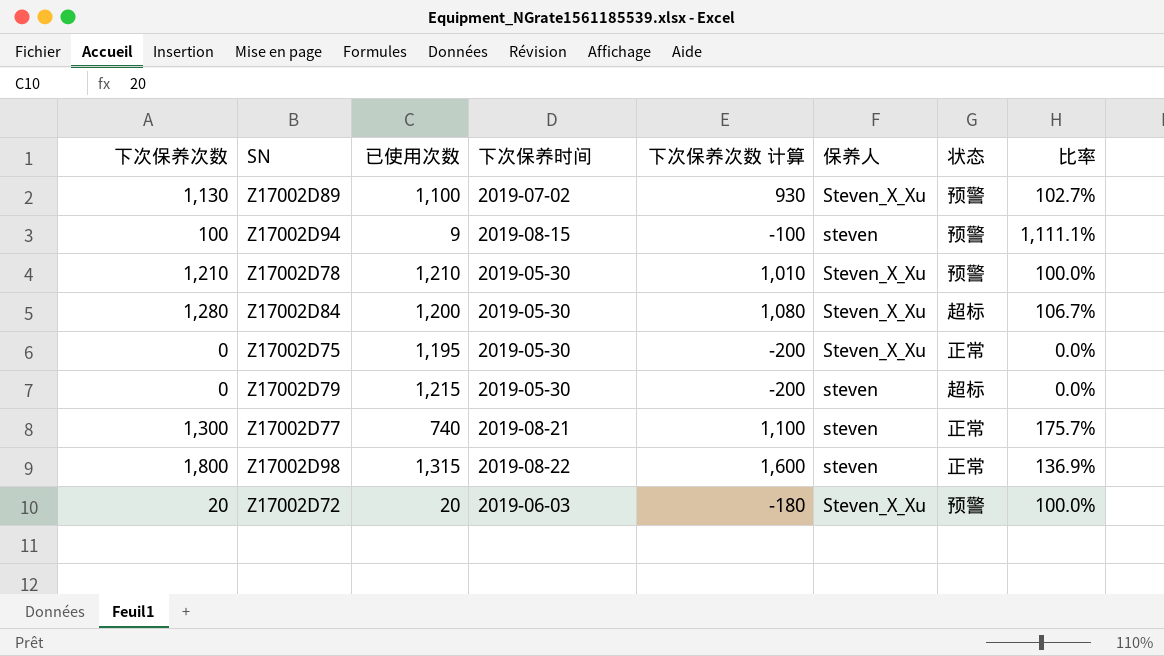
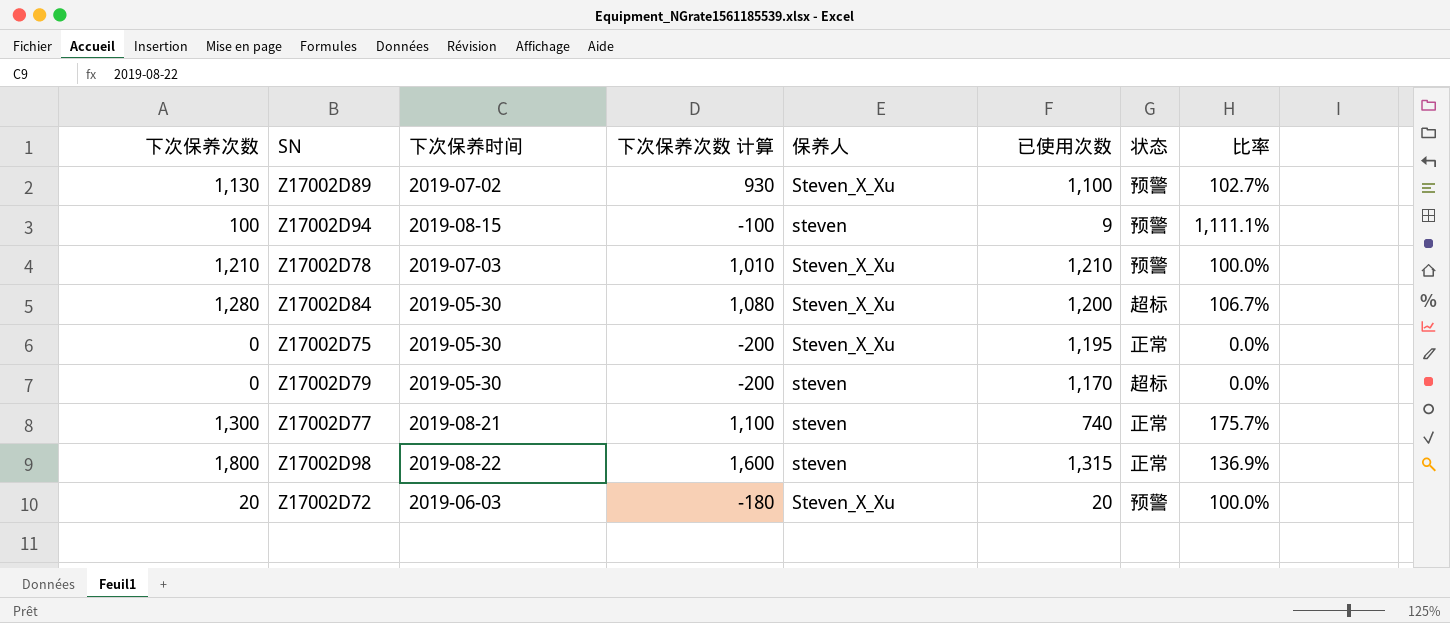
column 已使用次数 | position: 3 -> 6
Z17002D78 | 下次保养时间: 2019-05-30 -> 2019-07-03
Z17002D79 | 已使用次数: 1,215 -> 1,170

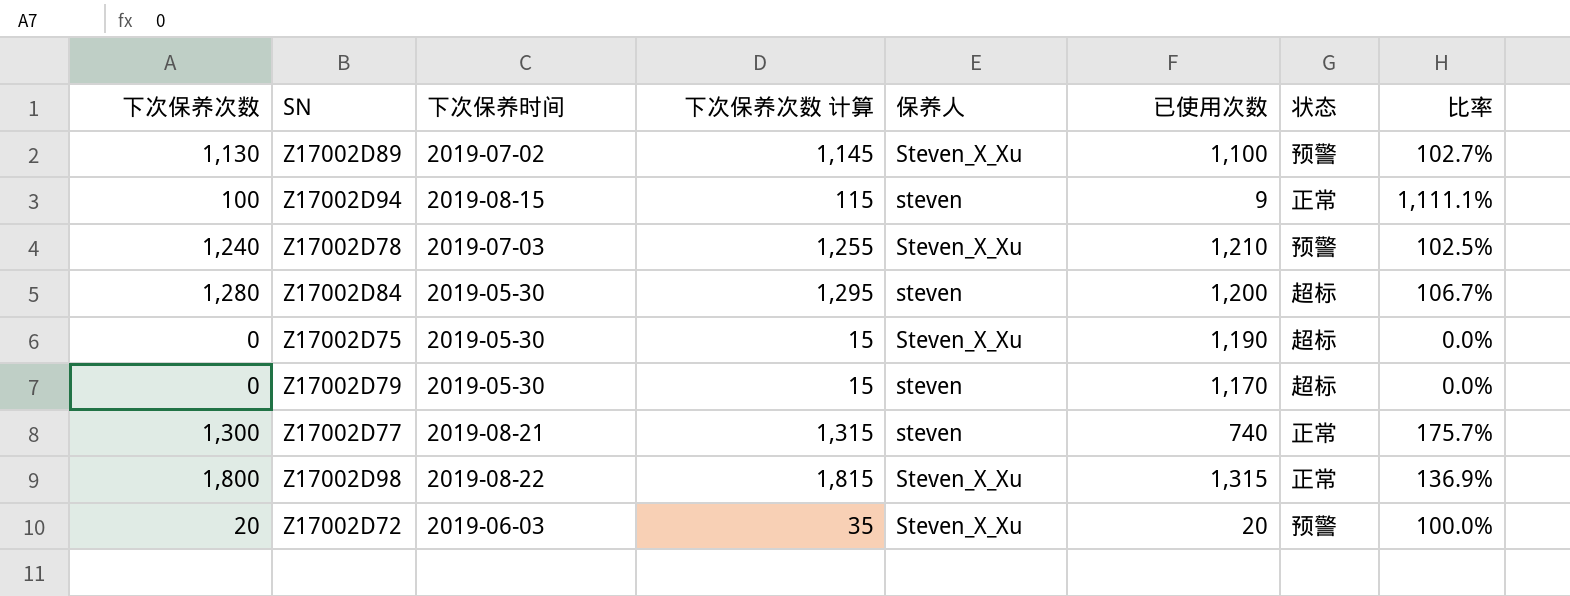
column 下次保养次数 计算 | formula: [下次保养次数] - 200 -> [下次保养次数] + 15
Z17002D94 | 状态: 预警 -> 正常
Z17002D78 | 下次保养次数: 1,210 -> 1,240
Z17002D78 | 比率: 100.0% -> 102.5%
Z17002D84 | 保养人: Steven_X_Xu -> steven
Z17002D75 | 已使用次数: 1,195 -> 1,190
Z17002D75 | 状态: 正常 -> 超标
Z17002D98 | 保养人: steven -> Steven_X_Xu

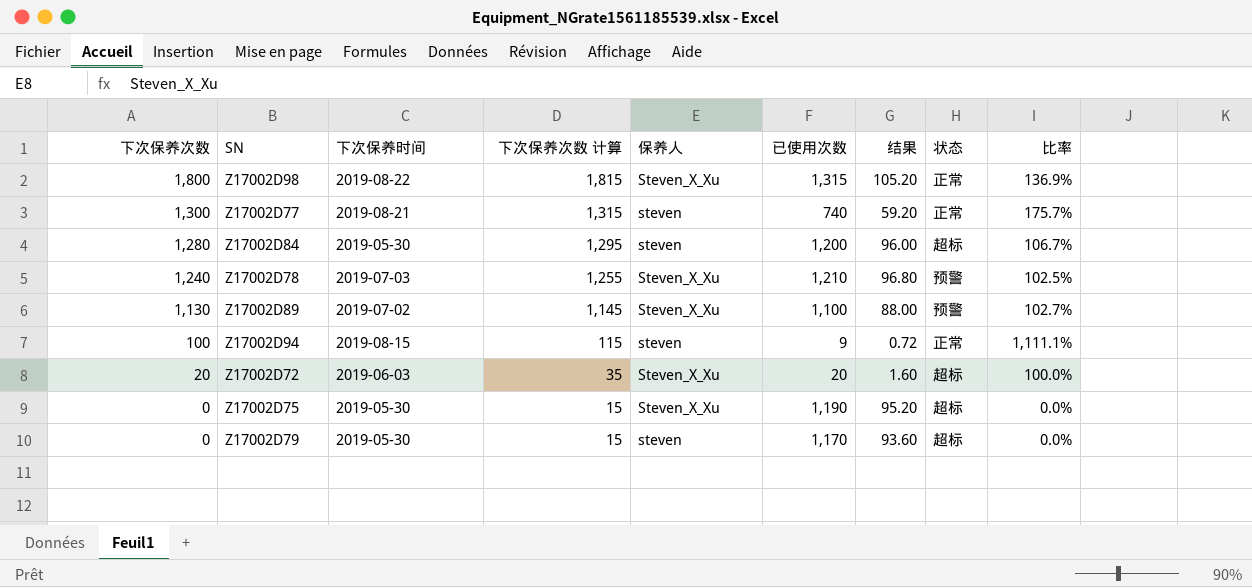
row order: none -> 下次保养次数 descending
column 结果 | formula: none -> [已使用次数] * 0.08
Z17002D72 | 状态: 预警 -> 超标

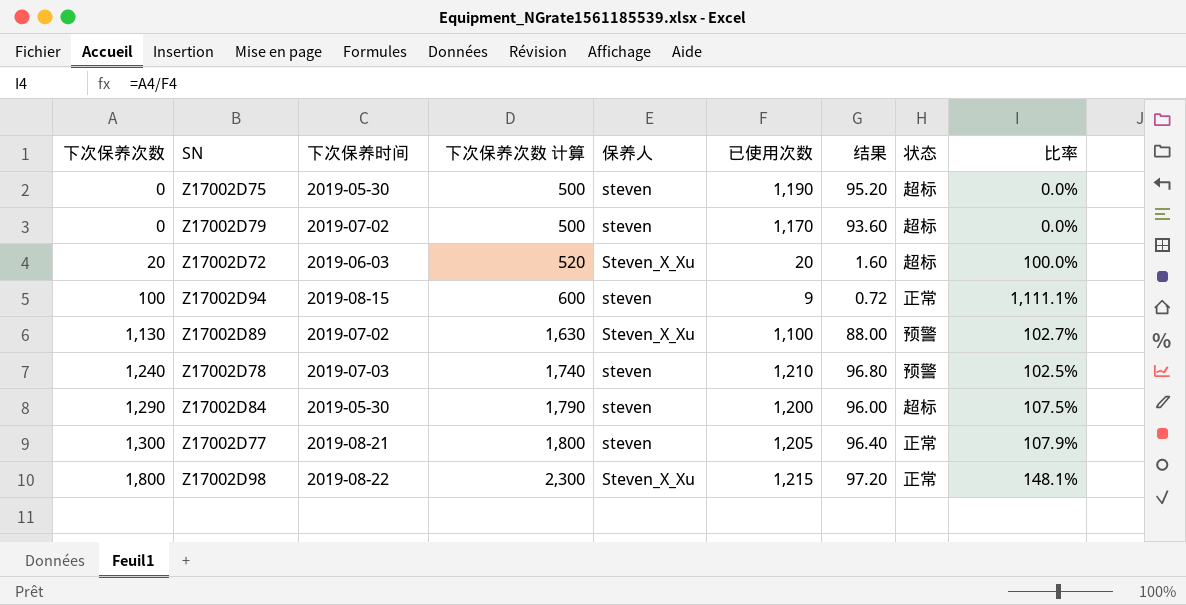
row order: 下次保养次数 descending -> 下次保养次数 ascending
column 下次保养次数 计算 | formula: [下次保养次数] + 15 -> [下次保养次数] + 500
Z17002D75 | 保养人: Steven_X_Xu -> steven
Z17002D79 | 下次保养时间: 2019-05-30 -> 2019-07-02
Z17002D78 | 保养人: Steven_X_Xu -> steven
Z17002D84 | 下次保养次数: 1,280 -> 1,290
Z17002D84 | 比率: 106.7% -> 107.5%
Z17002D77 | 已使用次数: 740 -> 1,205
Z17002D77 | 结果: 59.20 -> 96.40
Z17002D77 | 比率: 175.7% -> 107.9%
Z17002D98 | 已使用次数: 1,315 -> 1,215
Z17002D98 | 结果: 105.20 -> 97.20
Z17002D98 | 比率: 136.9% -> 148.1%

